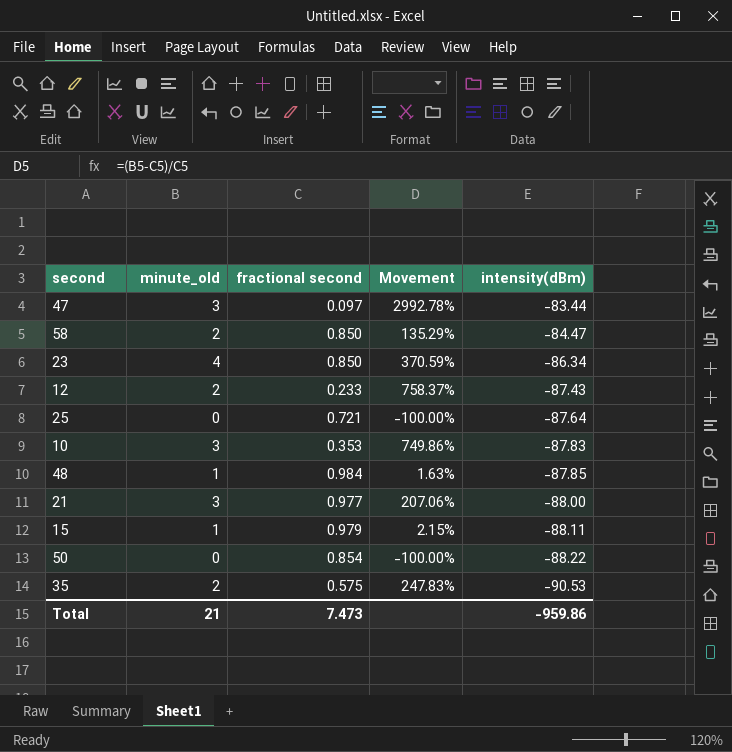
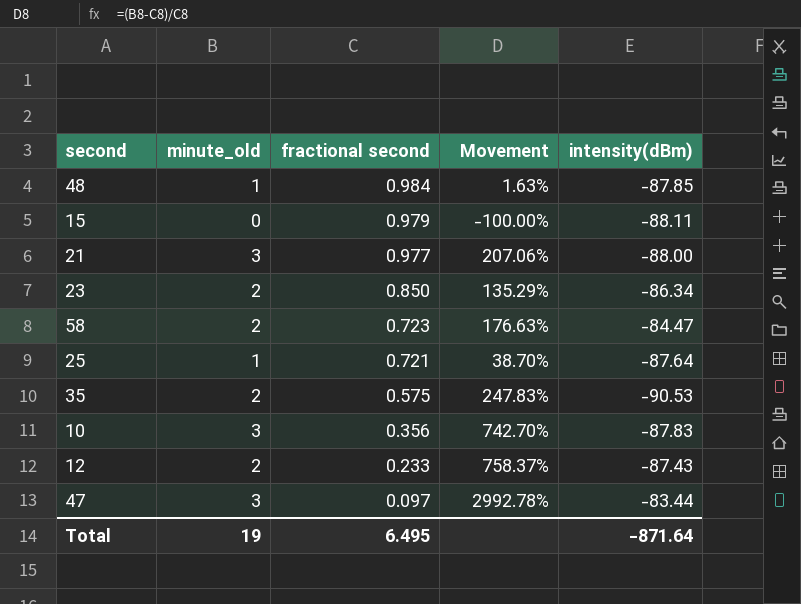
row order: intensity(dBm) descending -> fractional second descending
row 50: 0 | 0.854 | -100.00% | -88.22 -> none
15 | minute_old: 1 -> 0
15 | Movement: 2.15% -> -100.00%
23 | minute_old: 4 -> 2
23 | Movement: 370.59% -> 135.29%
58 | fractional second: 0.850 -> 0.723
58 | Movement: 135.29% -> 176.63%
25 | minute_old: 0 -> 1
25 | Movement: -100.00% -> 38.70%
10 | fractional second: 0.353 -> 0.356
10 | Movement: 749.86% -> 742.70%
Total | minute_old: 21 -> 19
Total | fractional second: 7.473 -> 6.495
Total | intensity(dBm): -959.86 -> -871.64

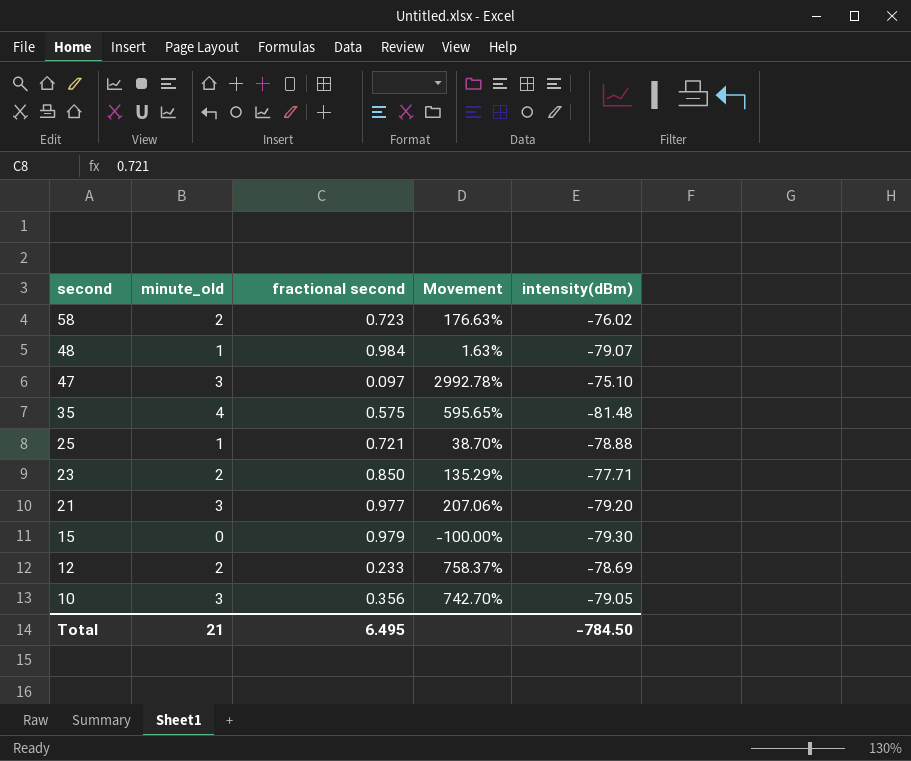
row order: fractional second descending -> second descending
58 | intensity(dBm): -84.47 -> -76.02
48 | intensity(dBm): -87.85 -> -79.07
47 | intensity(dBm): -83.44 -> -75.10
35 | minute_old: 2 -> 4
35 | Movement: 247.83% -> 595.65%
35 | intensity(dBm): -90.53 -> -81.48
25 | intensity(dBm): -87.64 -> -78.88
23 | intensity(dBm): -86.34 -> -77.71
21 | intensity(dBm): -88.00 -> -79.20
15 | intensity(dBm): -88.11 -> -79.30
12 | intensity(dBm): -87.43 -> -78.69
10 | intensity(dBm): -87.83 -> -79.05
Total | minute_old: 19 -> 21
Total | intensity(dBm): -871.64 -> -784.50

